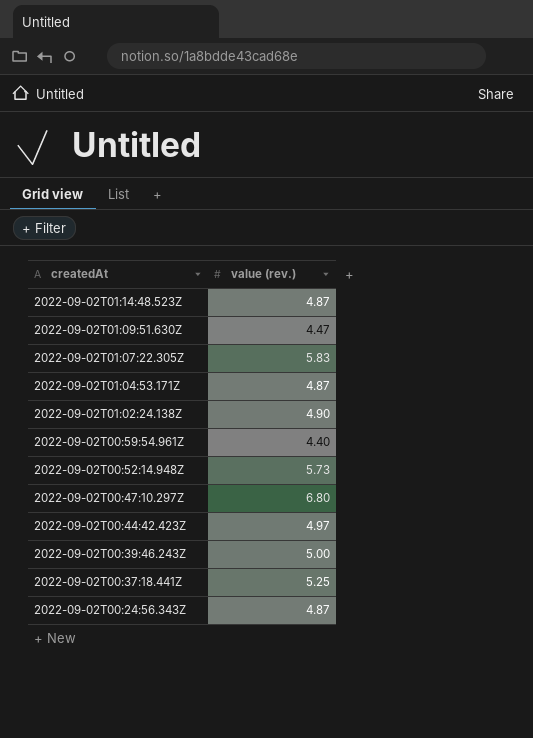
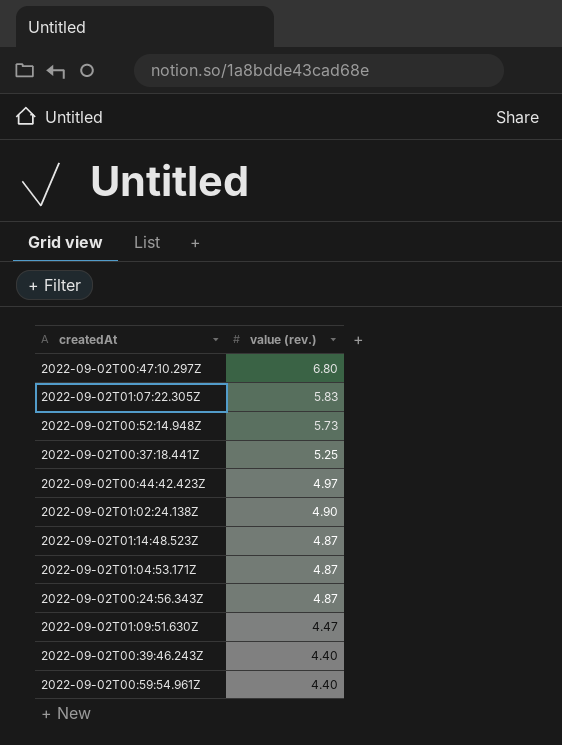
row order: createdAt descending -> value (rev.) descending
2022-09-02T00:39:46.243Z | value (rev.): 5.00 -> 4.40

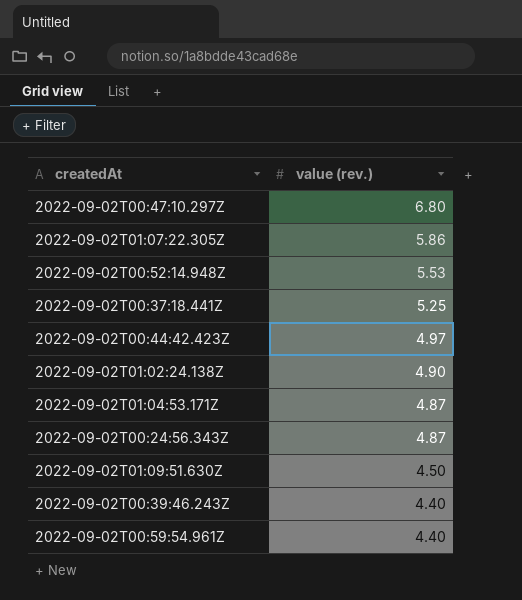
row 2022-09-02T01:14:48.523Z: 4.87 -> none
2022-09-02T01:07:22.305Z | value (rev.): 5.83 -> 5.86
2022-09-02T00:52:14.948Z | value (rev.): 5.73 -> 5.53
2022-09-02T01:09:51.630Z | value (rev.): 4.47 -> 4.50

